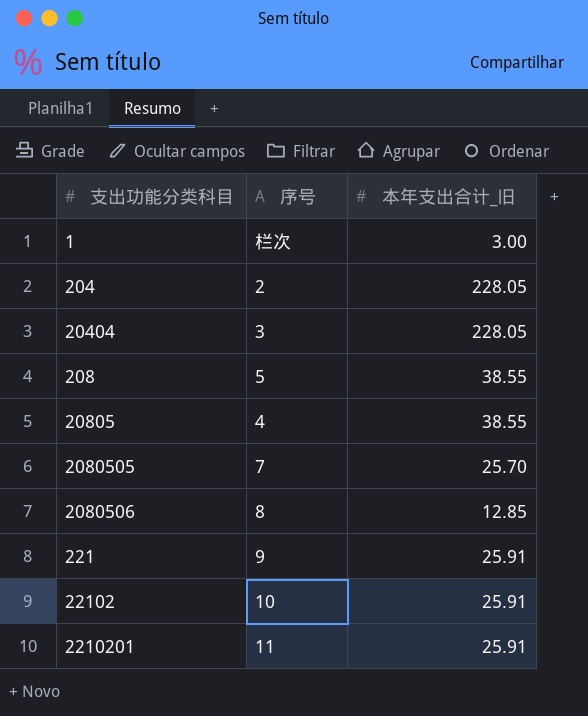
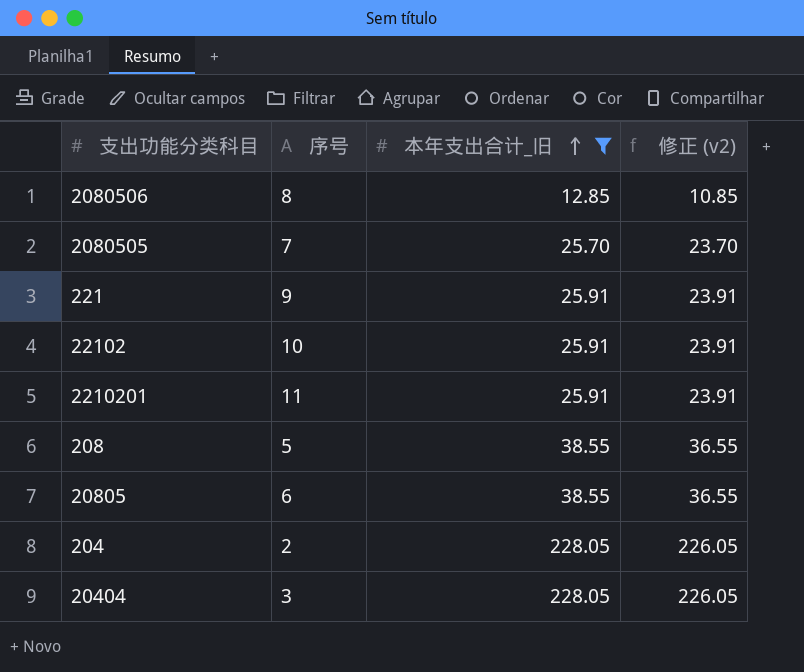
filter: none -> 本年支出合计_旧 != 3.00
row order: none -> 本年支出合计_旧 ascending
column 修正 (v2) | formula: none -> [本年支出合计_旧] - 2
20805 | 序号: 4 -> 6

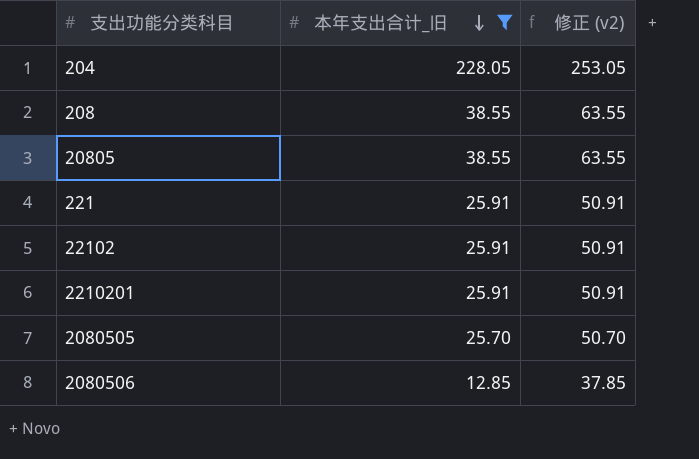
row order: 本年支出合计_旧 ascending -> 本年支出合计_旧 descending
column 序号 | position: 2 -> none
column 修正 (v2) | formula: [本年支出合计_旧] - 2 -> [本年支出合计_旧] + 25
row 20404: 3 | 228.05 | 226.05 -> none

